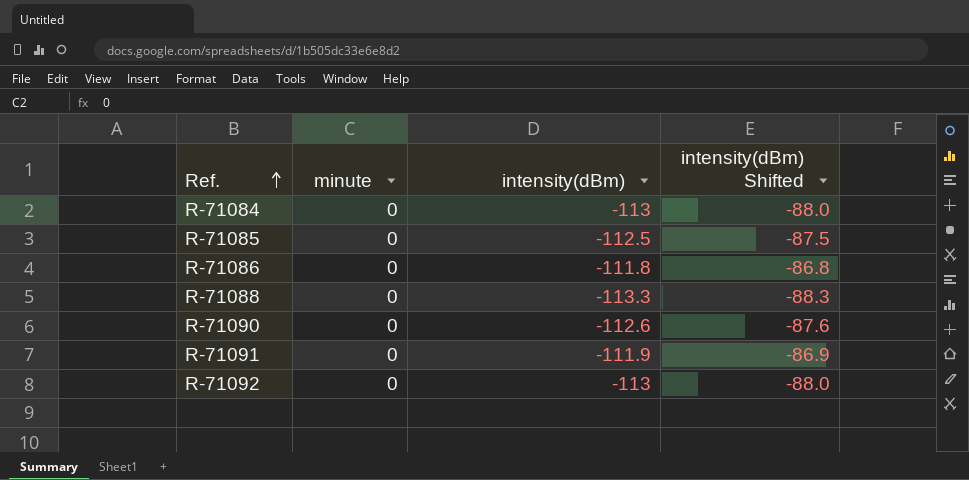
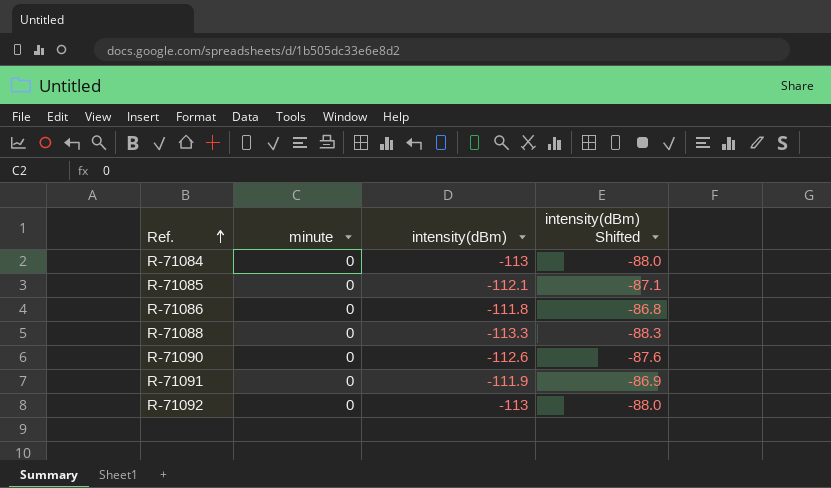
R-71085 | intensity(dBm): -112.5 -> -112.1
R-71085 | intensity(dBm) Shifted: -87.5 -> -87.1

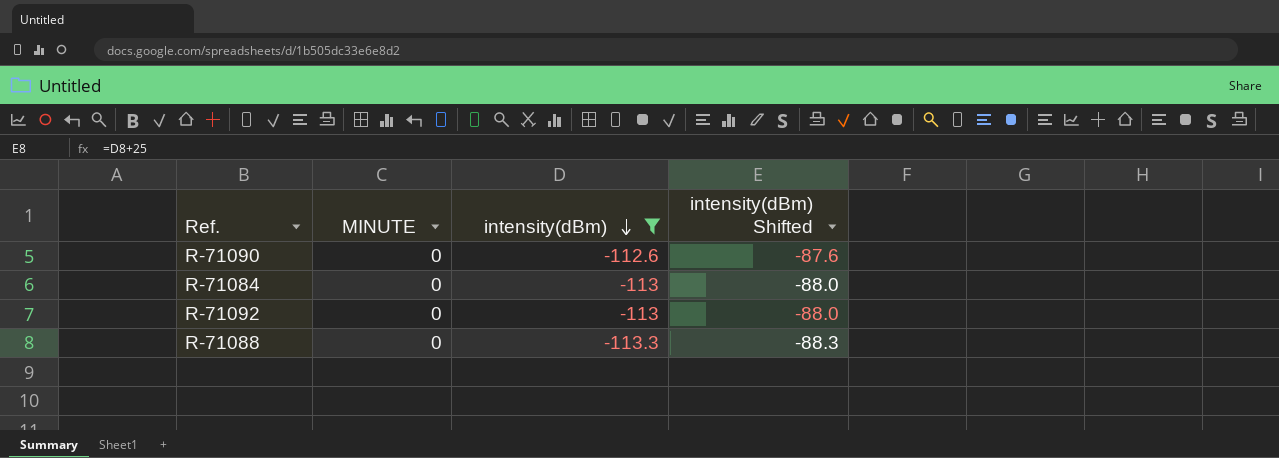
filter: none -> intensity(dBm) <= -112.6
row order: Ref. ascending -> intensity(dBm) descending
column name: minute -> MINUTE

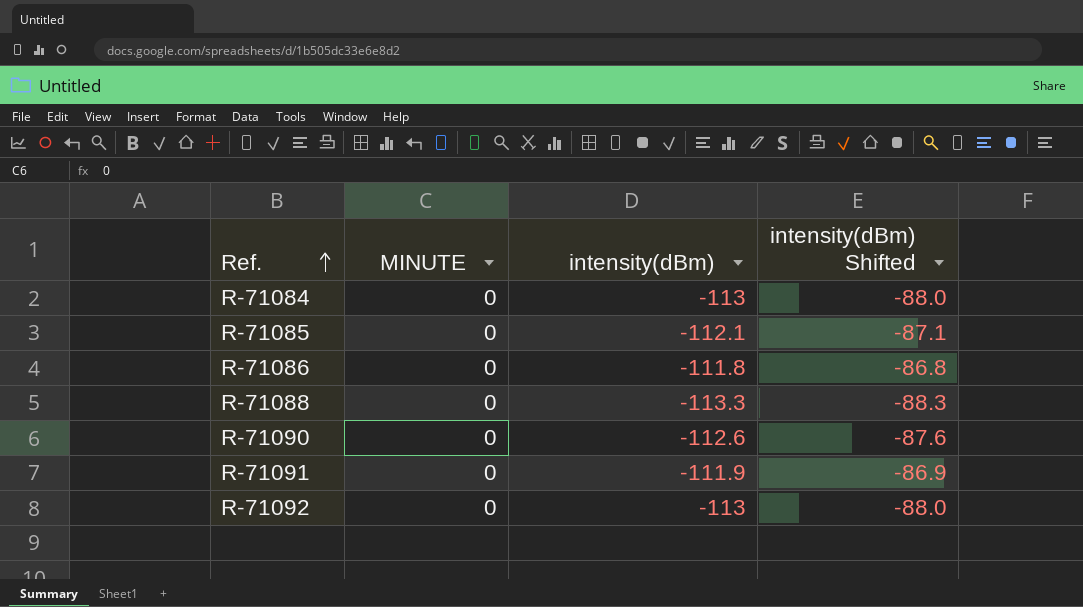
filter: intensity(dBm) <= -112.6 -> none
row order: intensity(dBm) descending -> Ref. ascending

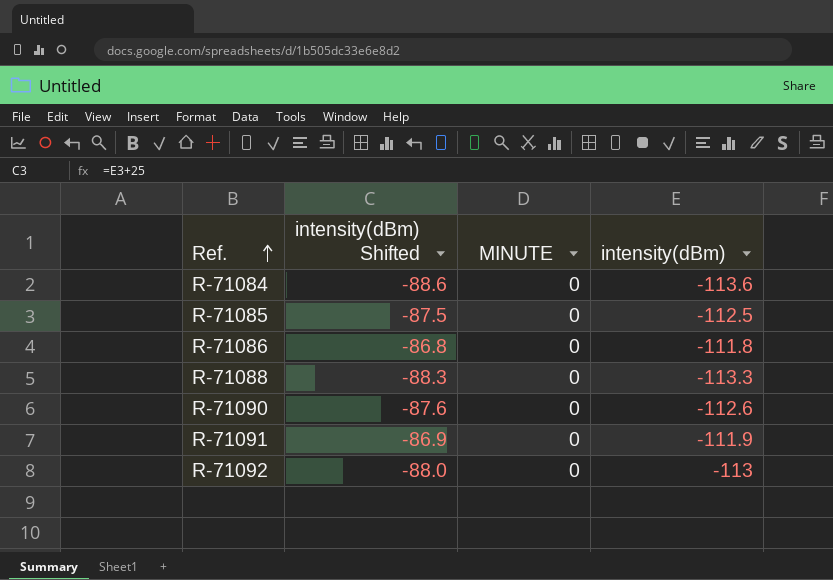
column intensity(dBm) Shifted | position: 4 -> 2
R-71084 | intensity(dBm) Shifted: -88.0 -> -88.6
R-71084 | intensity(dBm): -113 -> -113.6
R-71085 | intensity(dBm) Shifted: -87.1 -> -87.5
R-71085 | intensity(dBm): -112.1 -> -112.5

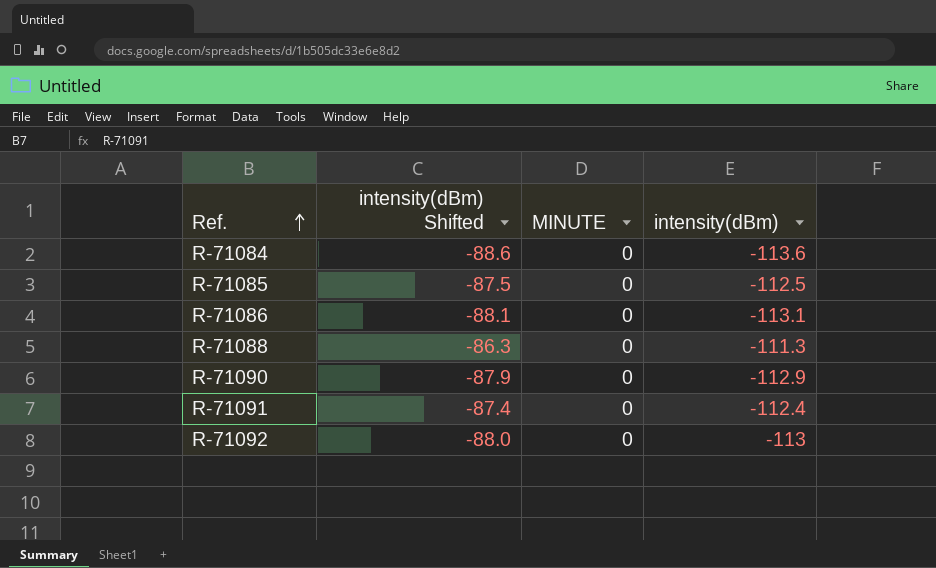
R-71086 | intensity(dBm) Shifted: -86.8 -> -88.1
R-71086 | intensity(dBm): -111.8 -> -113.1
R-71088 | intensity(dBm) Shifted: -88.3 -> -86.3
R-71088 | intensity(dBm): -113.3 -> -111.3
R-71090 | intensity(dBm) Shifted: -87.6 -> -87.9
R-71090 | intensity(dBm): -112.6 -> -112.9
R-71091 | intensity(dBm) Shifted: -86.9 -> -87.4
R-71091 | intensity(dBm): -111.9 -> -112.4

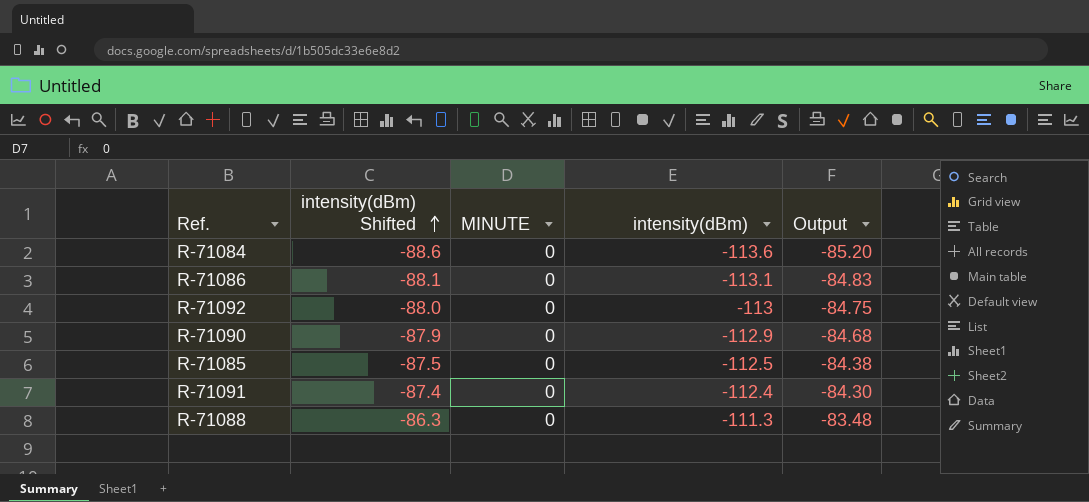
row order: Ref. ascending -> intensity(dBm) Shifted ascending
column Output | formula: none -> [intensity(dBm)] * 0.75

